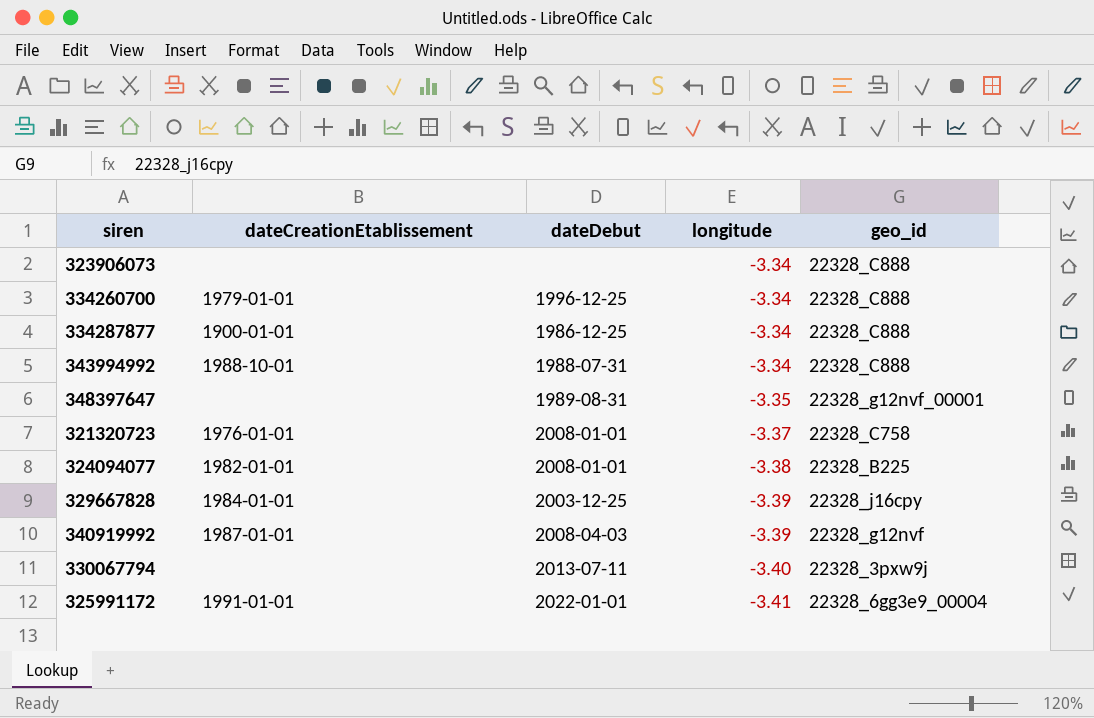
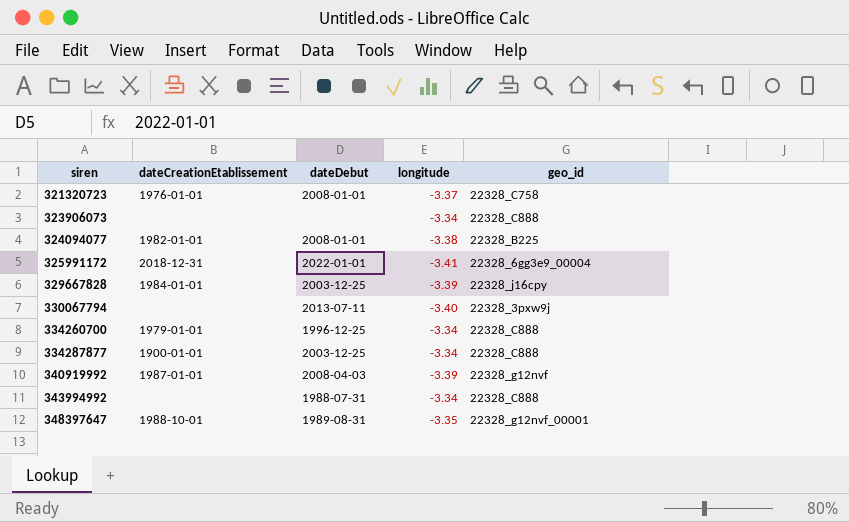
row order: longitude descending -> siren ascending
325991172 | dateCreationEtablissement: 1991-01-01 -> 2018-12-31
334287877 | dateDebut: 1986-12-25 -> 2003-12-25
343994992 | dateCreationEtablissement: 1988-10-01 -> none
348397647 | dateCreationEtablissement: none -> 1988-10-01

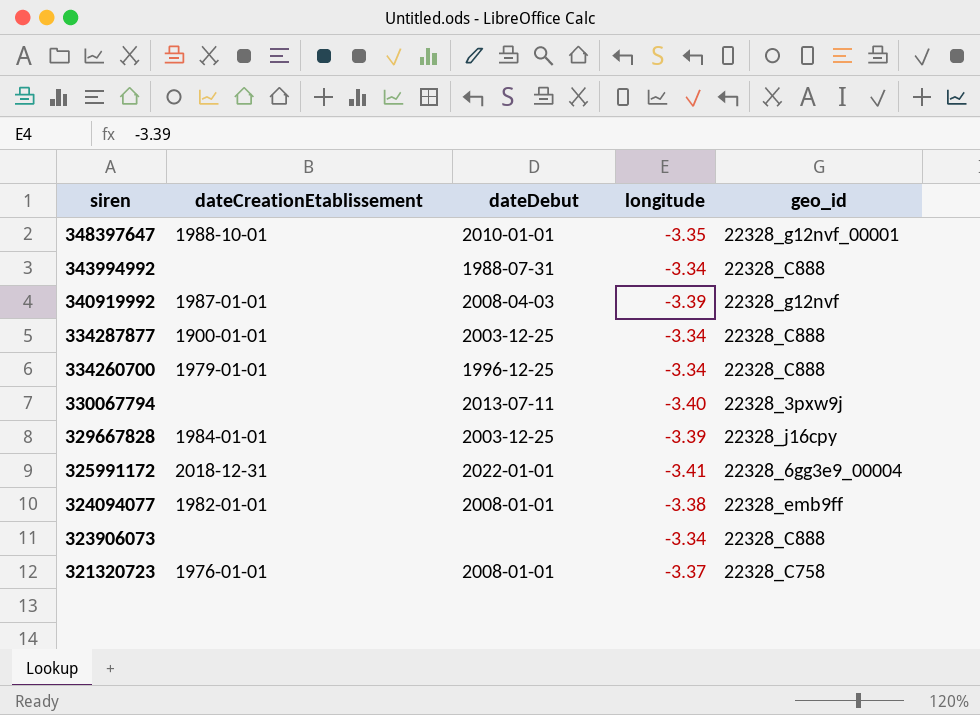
row order: siren ascending -> siren descending
348397647 | dateDebut: 1989-08-31 -> 2010-01-01
324094077 | geo_id: 22328_B225 -> 22328_emb9ff

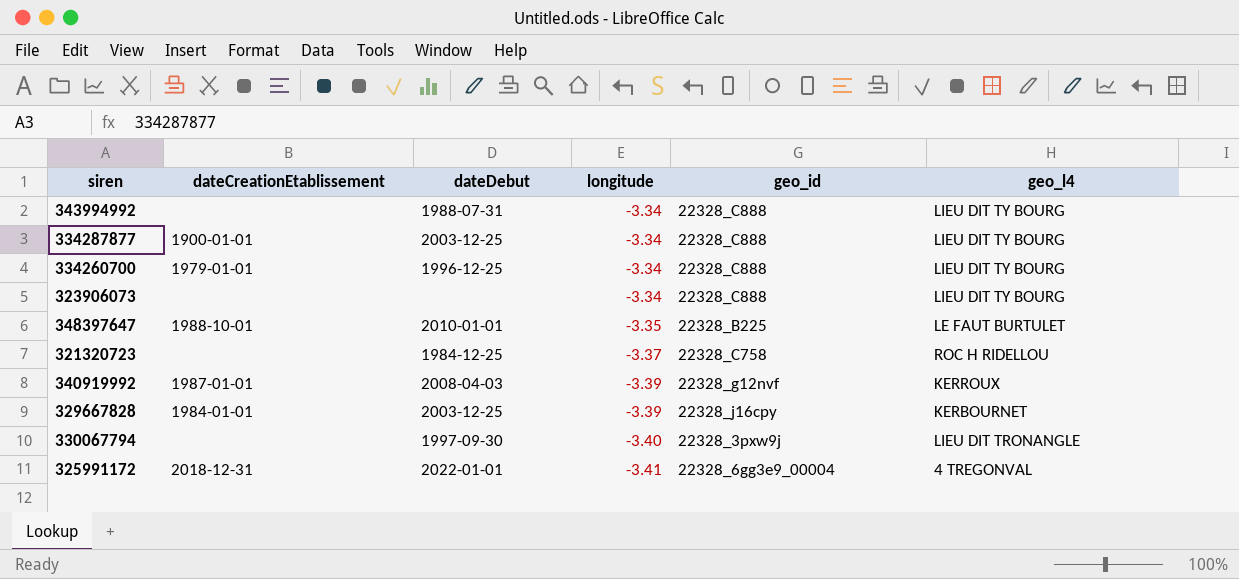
row order: siren descending -> longitude descending
column geo_l4 | position: none -> 6
row 324094077: 1982-01-01 | 2008-01-01 | -3.38 | 22328_emb9ff -> none
348397647 | geo_id: 22328_g12nvf_00001 -> 22328_B225
321320723 | dateCreationEtablissement: 1976-01-01 -> none
321320723 | dateDebut: 2008-01-01 -> 1984-12-25
330067794 | dateDebut: 2013-07-11 -> 1997-09-30

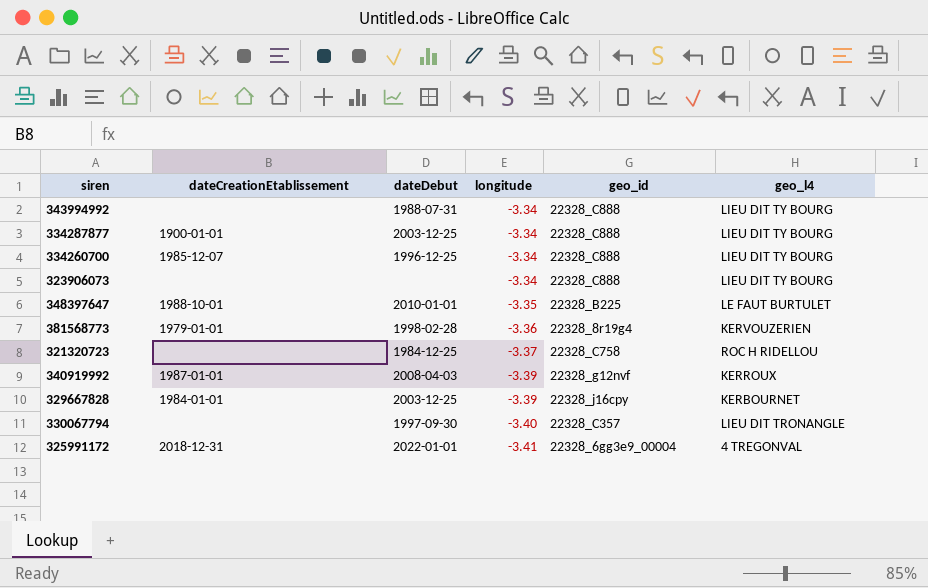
334260700 | dateCreationEtablissement: 1979-01-01 -> 1985-12-07
row 381568773: none -> 1979-01-01 | 1998-02-28 | -3.36 | 22328_8r19g4 | KERVOUZERIEN
330067794 | geo_id: 22328_3pxw9j -> 22328_C357

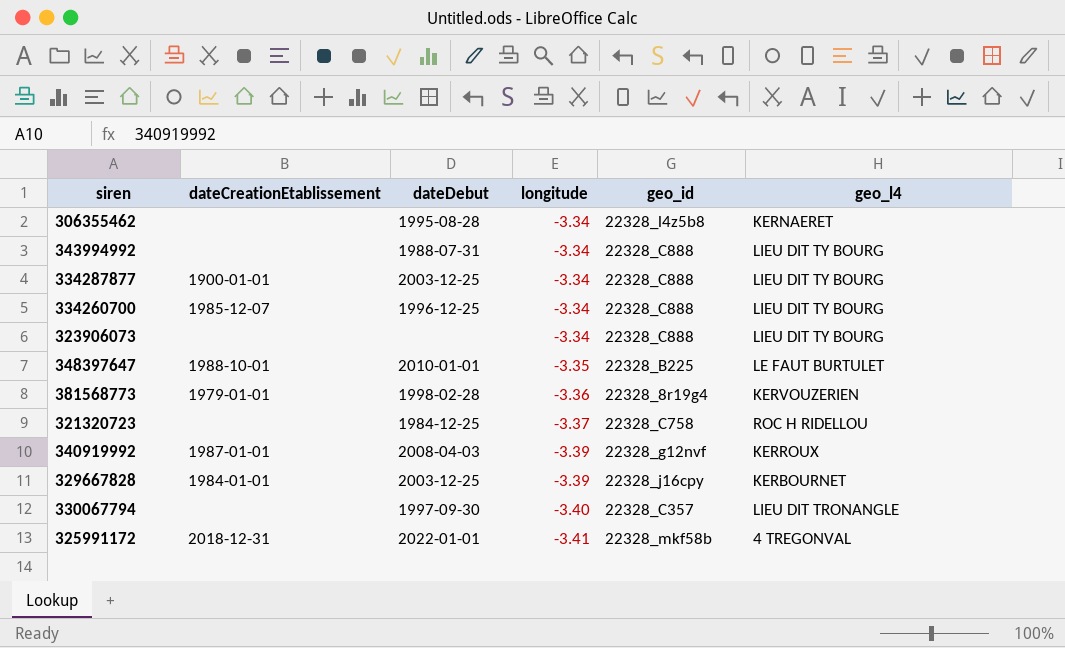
row 306355462: none -> none | 1995-08-28 | -3.34 | 22328_l4z5b8 | KERNAERET
325991172 | geo_id: 22328_6gg3e9_00004 -> 22328_mkf58b

